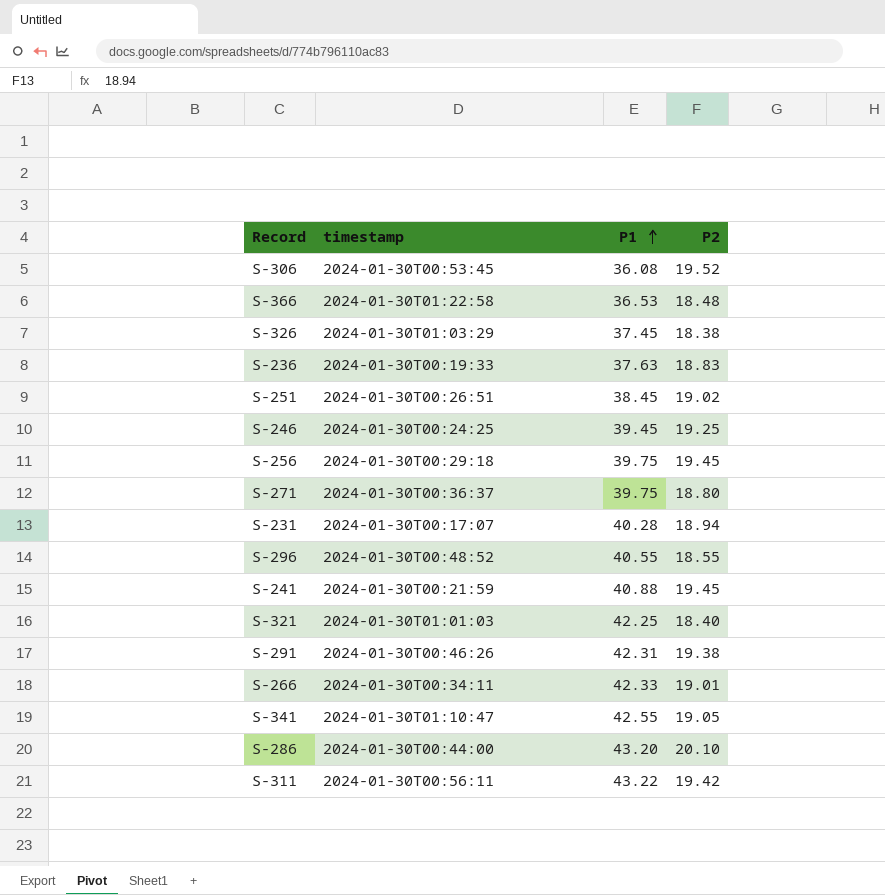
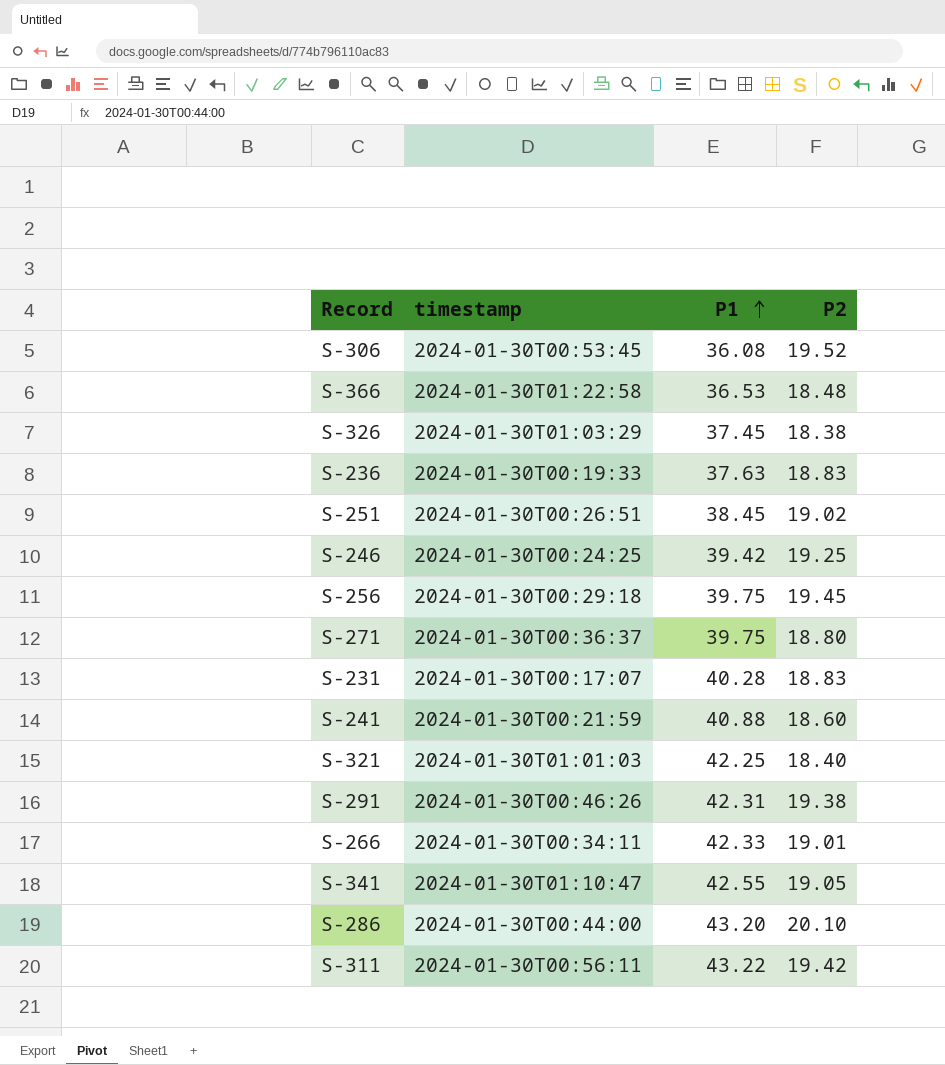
row S-296: 2024-01-30T00:48:52 | 40.55 | 18.55 -> none
S-246 | P1: 39.45 -> 39.42
S-231 | P2: 18.94 -> 18.83
S-241 | P2: 19.45 -> 18.60

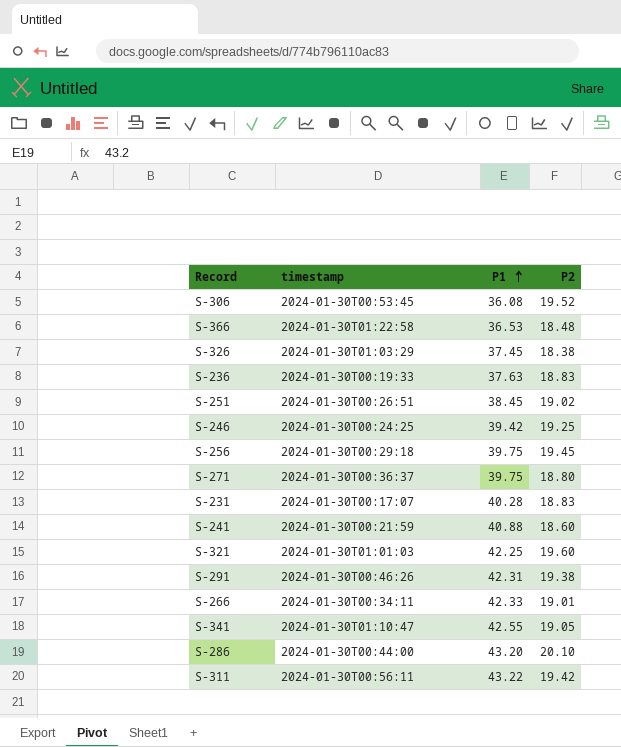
S-321 | P2: 18.40 -> 19.60

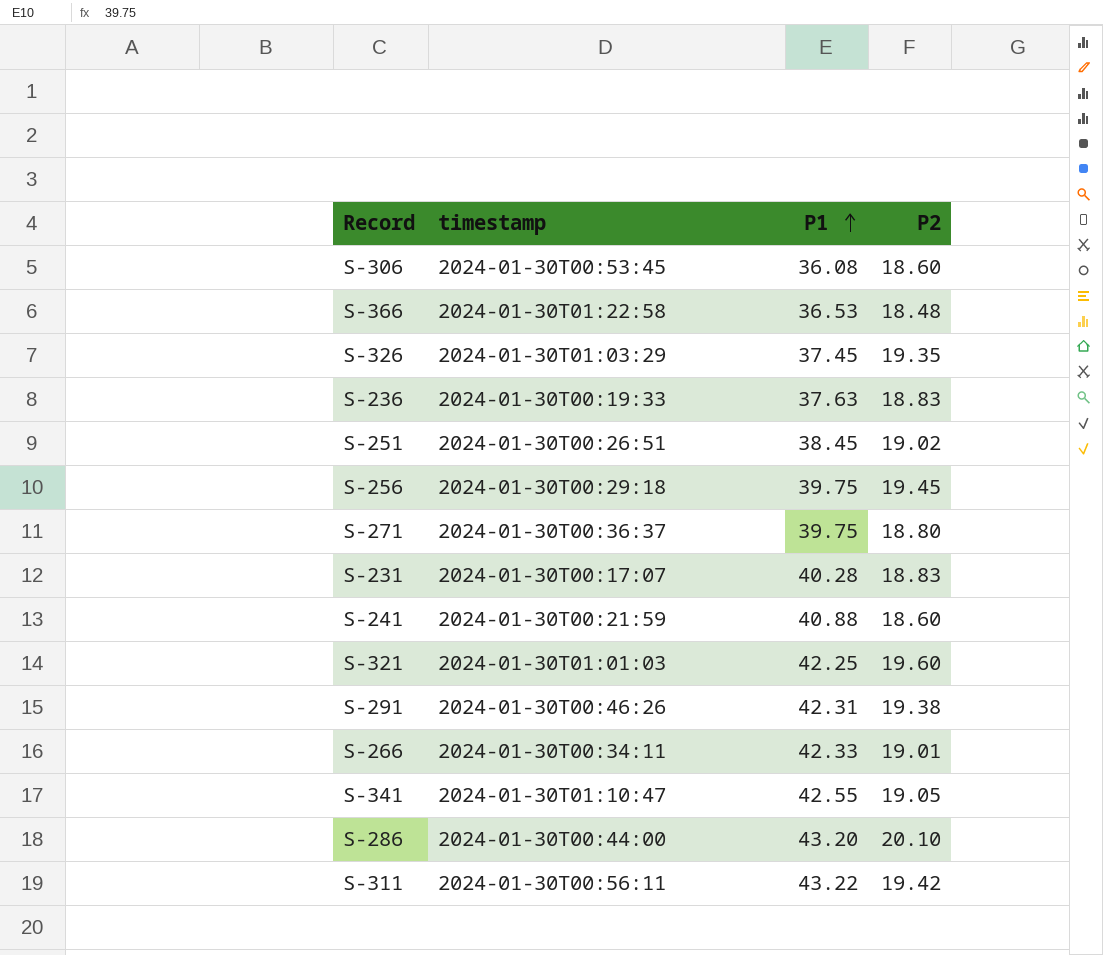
row S-246: 2024-01-30T00:24:25 | 39.42 | 19.25 -> none
S-306 | P2: 19.52 -> 18.60
S-326 | P2: 18.38 -> 19.35

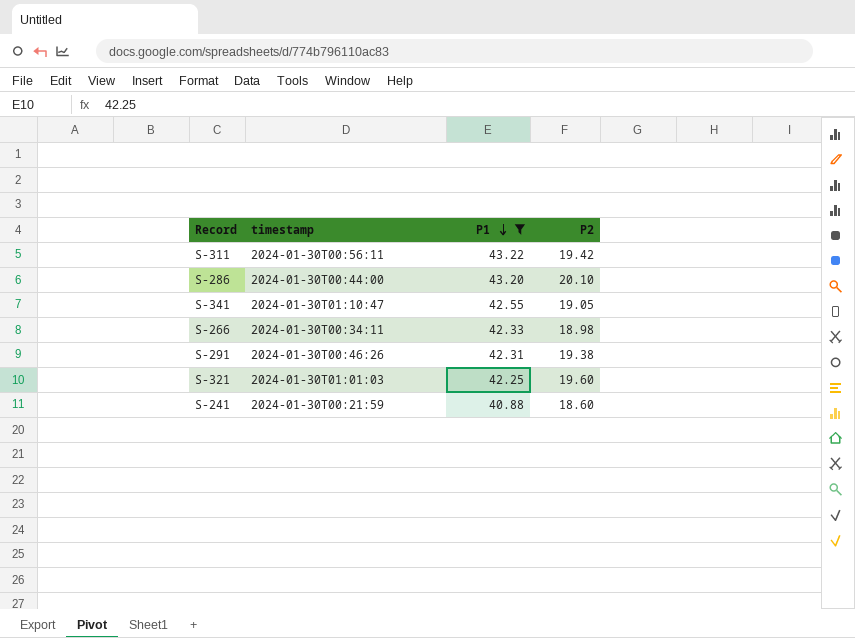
filter: none -> P1 >= 40.88
row order: P1 ascending -> P1 descending
S-266 | P2: 19.01 -> 18.98

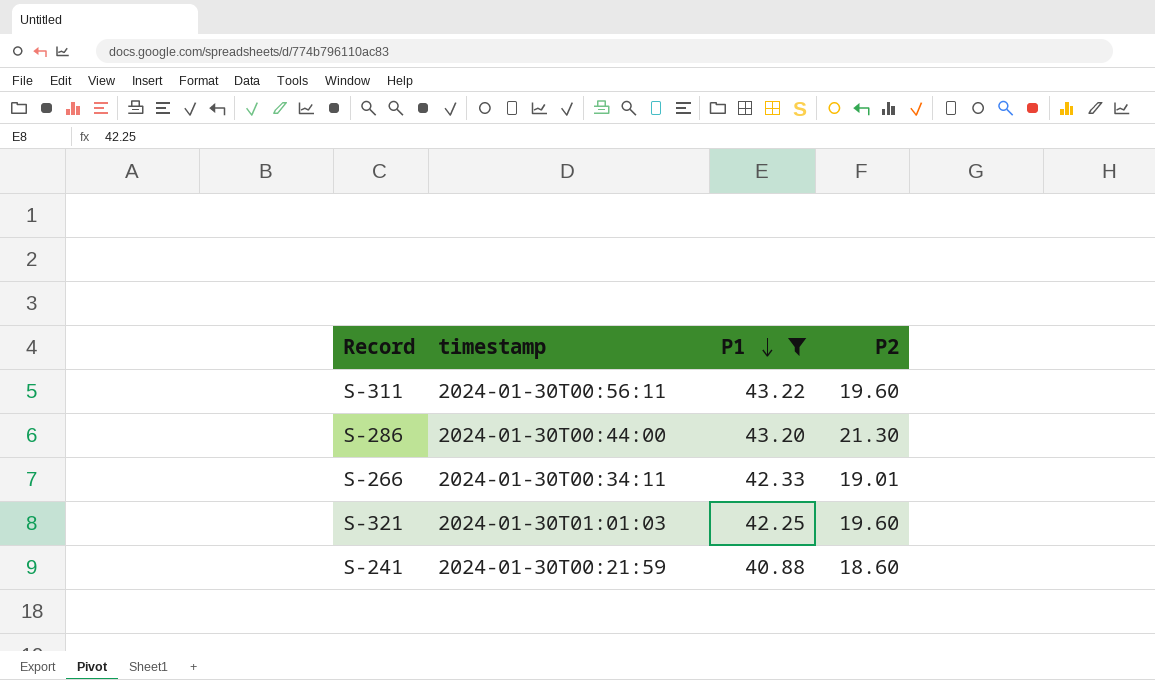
row S-341: 2024-01-30T01:10:47 | 42.55 | 19.05 -> none
row S-291: 2024-01-30T00:46:26 | 42.31 | 19.38 -> none
S-311 | P2: 19.42 -> 19.60
S-286 | P2: 20.10 -> 21.30
S-266 | P2: 18.98 -> 19.01

